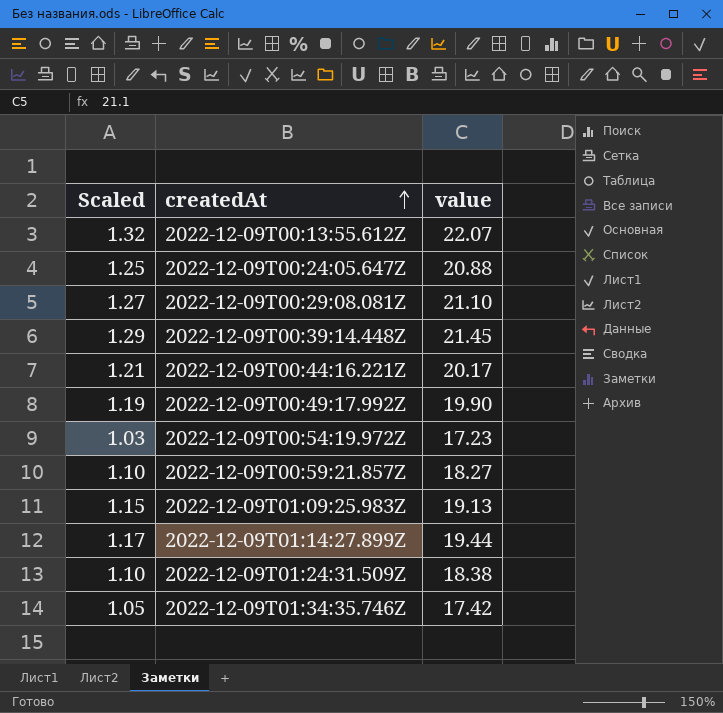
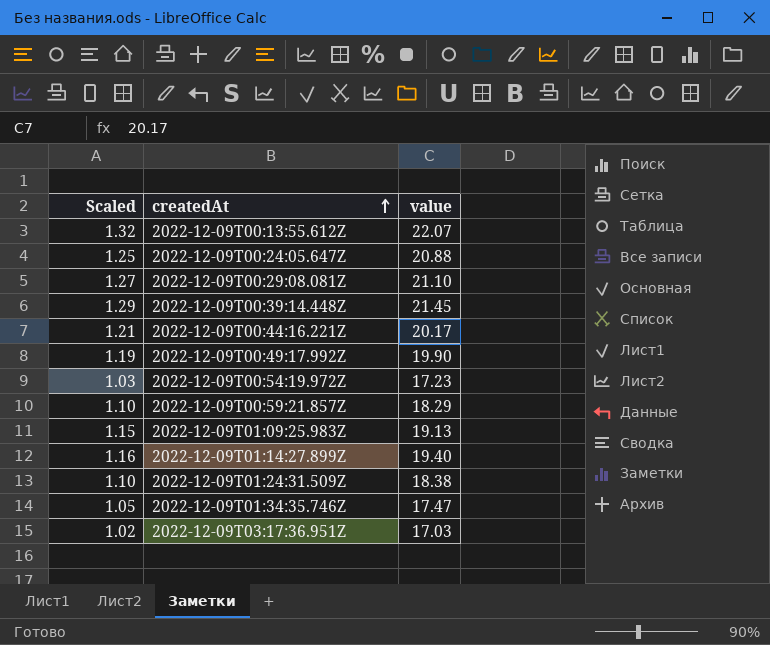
2022-12-09T00:59:21.857Z | value: 18.27 -> 18.29
2022-12-09T01:14:27.899Z | Scaled: 1.17 -> 1.16
2022-12-09T01:14:27.899Z | value: 19.44 -> 19.40
2022-12-09T01:34:35.746Z | value: 17.42 -> 17.47
row 2022-12-09T03:17:36.951Z: none -> 1.02 | 17.03

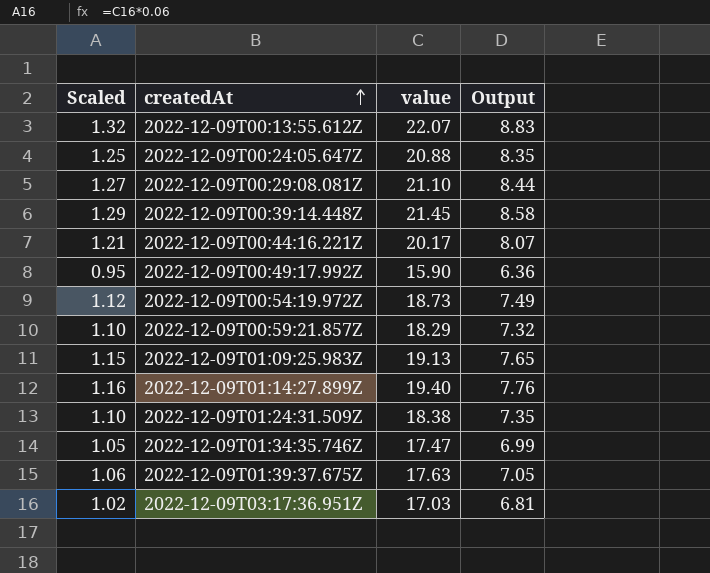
column Output | formula: none -> [value] * 0.4
2022-12-09T00:49:17.992Z | Scaled: 1.19 -> 0.95
2022-12-09T00:49:17.992Z | value: 19.90 -> 15.90
2022-12-09T00:54:19.972Z | Scaled: 1.03 -> 1.12
2022-12-09T00:54:19.972Z | value: 17.23 -> 18.73
row 2022-12-09T01:39:37.675Z: none -> 1.06 | 17.63 | 7.05

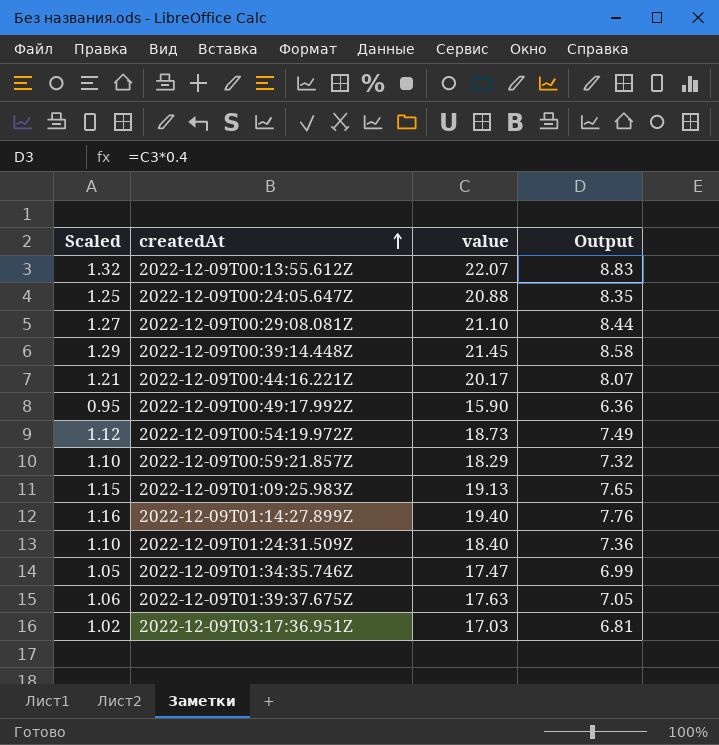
2022-12-09T01:24:31.509Z | value: 18.38 -> 18.40
2022-12-09T01:24:31.509Z | Output: 7.35 -> 7.36

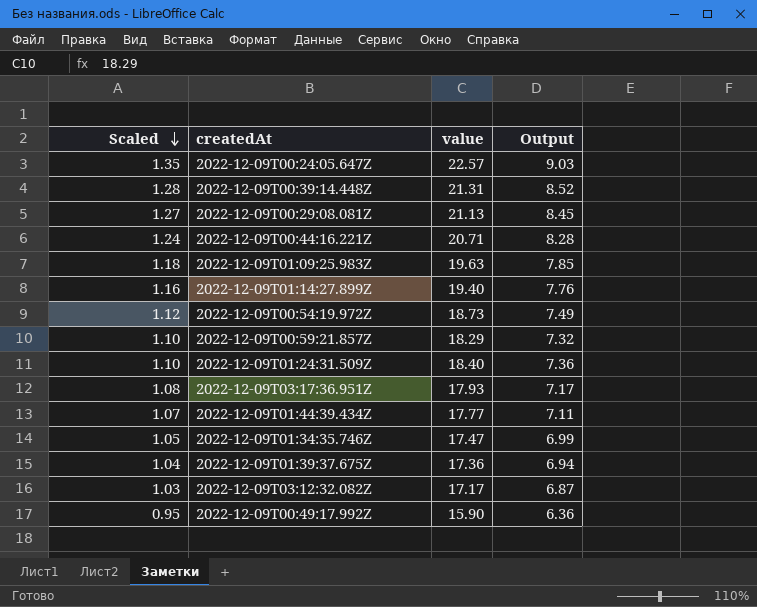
row order: createdAt ascending -> Scaled descending
row 2022-12-09T00:13:55.612Z: 1.32 | 22.07 | 8.83 -> none
2022-12-09T00:24:05.647Z | Scaled: 1.25 -> 1.35
2022-12-09T00:24:05.647Z | value: 20.88 -> 22.57
2022-12-09T00:24:05.647Z | Output: 8.35 -> 9.03
2022-12-09T00:39:14.448Z | Scaled: 1.29 -> 1.28
2022-12-09T00:39:14.448Z | value: 21.45 -> 21.31
2022-12-09T00:39:14.448Z | Output: 8.58 -> 8.52
2022-12-09T00:29:08.081Z | value: 21.10 -> 21.13
2022-12-09T00:29:08.081Z | Output: 8.44 -> 8.45
2022-12-09T00:44:16.221Z | Scaled: 1.21 -> 1.24
2022-12-09T00:44:16.221Z | value: 20.17 -> 20.71
2022-12-09T00:44:16.221Z | Output: 8.07 -> 8.28
2022-12-09T01:09:25.983Z | Scaled: 1.15 -> 1.18
2022-12-09T01:09:25.983Z | value: 19.13 -> 19.63
2022-12-09T01:09:25.983Z | Output: 7.65 -> 7.85
2022-12-09T03:17:36.951Z | Scaled: 1.02 -> 1.08
2022-12-09T03:17:36.951Z | value: 17.03 -> 17.93
2022-12-09T03:17:36.951Z | Output: 6.81 -> 7.17
row 2022-12-09T01:44:39.434Z: none -> 1.07 | 17.77 | 7.11
2022-12-09T01:39:37.675Z | Scaled: 1.06 -> 1.04
2022-12-09T01:39:37.675Z | value: 17.63 -> 17.36
2022-12-09T01:39:37.675Z | Output: 7.05 -> 6.94
row 2022-12-09T03:12:32.082Z: none -> 1.03 | 17.17 | 6.87

